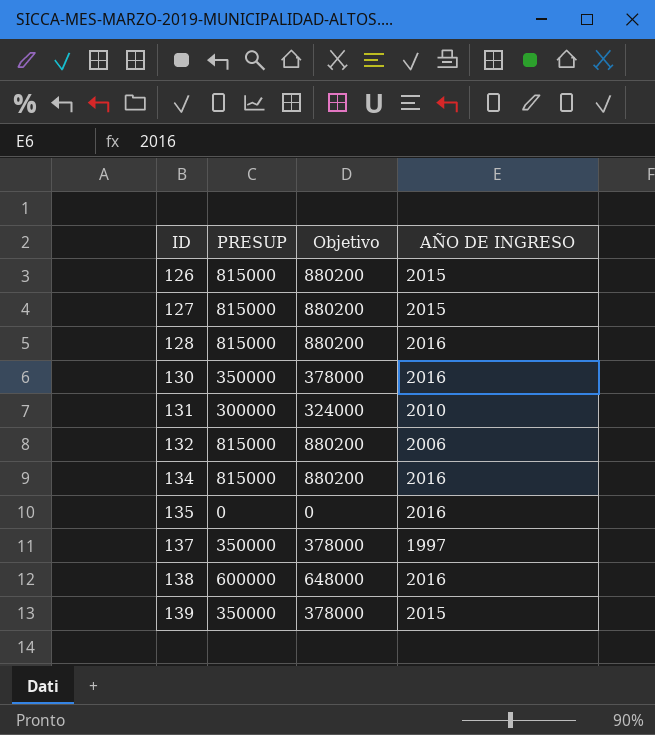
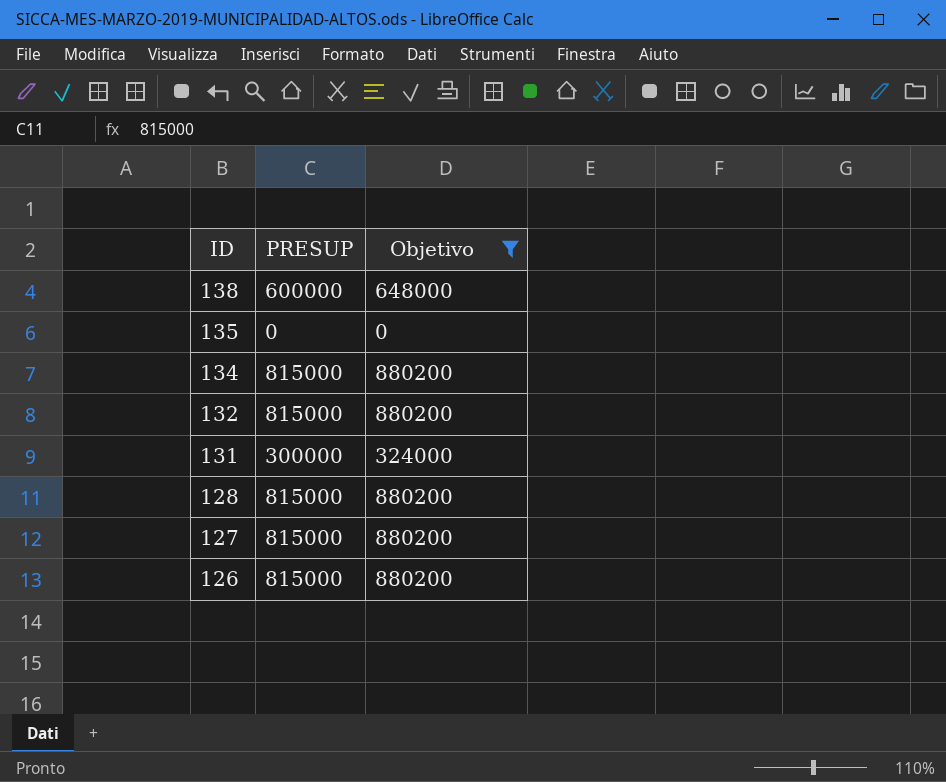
filter: none -> Objetivo != 378000
row order: ID ascending -> ID descending
column AÑO DE INGRESO | position: 4 -> none

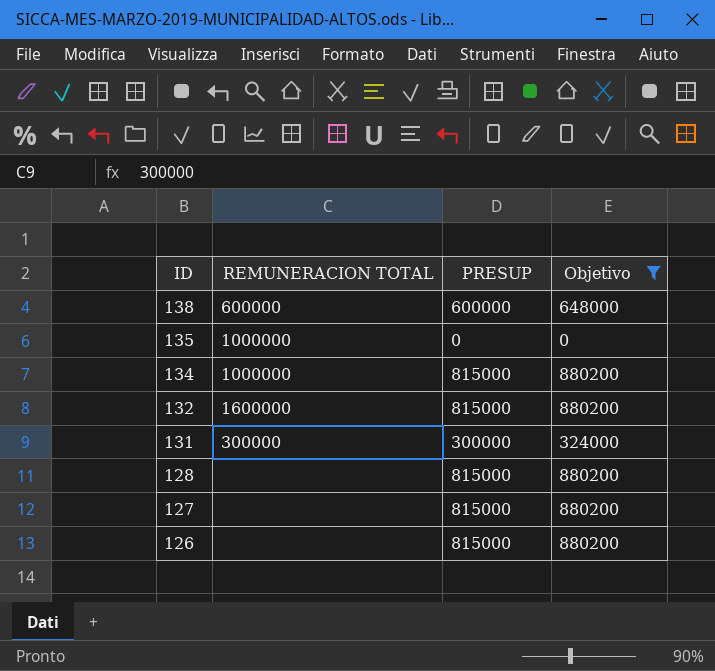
column REMUNERACION TOTAL | position: none -> 2

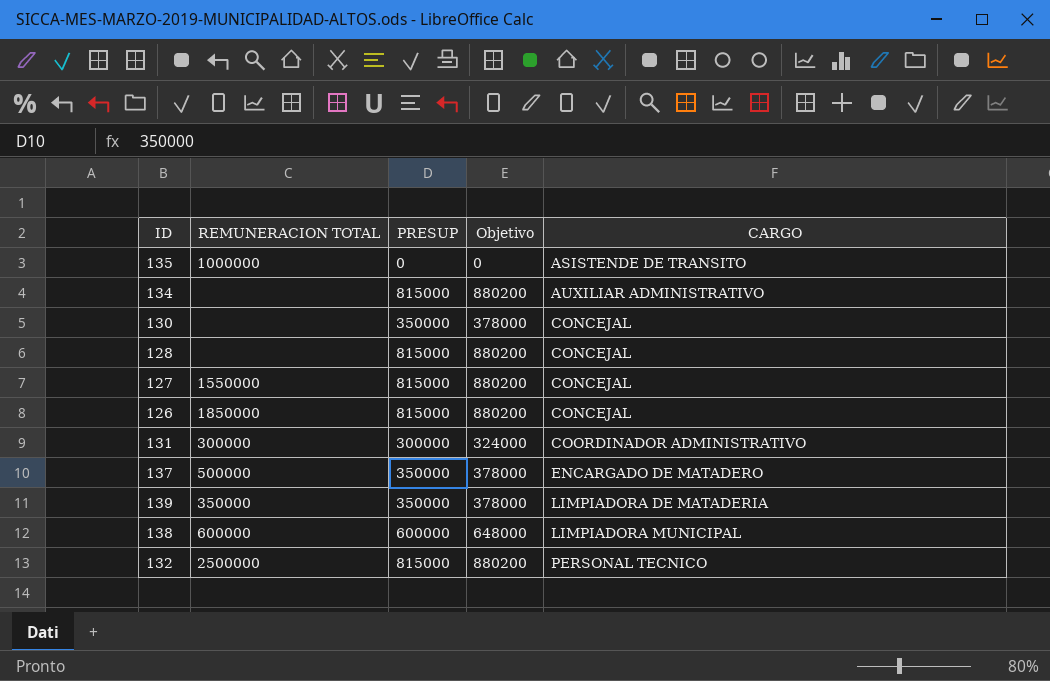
filter: Objetivo != 378000 -> none
row order: ID descending -> CARGO ascending
column CARGO | position: none -> 5
134 | REMUNERACION TOTAL: 1000000 -> none
127 | REMUNERACION TOTAL: none -> 1550000
126 | REMUNERACION TOTAL: none -> 1850000
132 | REMUNERACION TOTAL: 1600000 -> 2500000

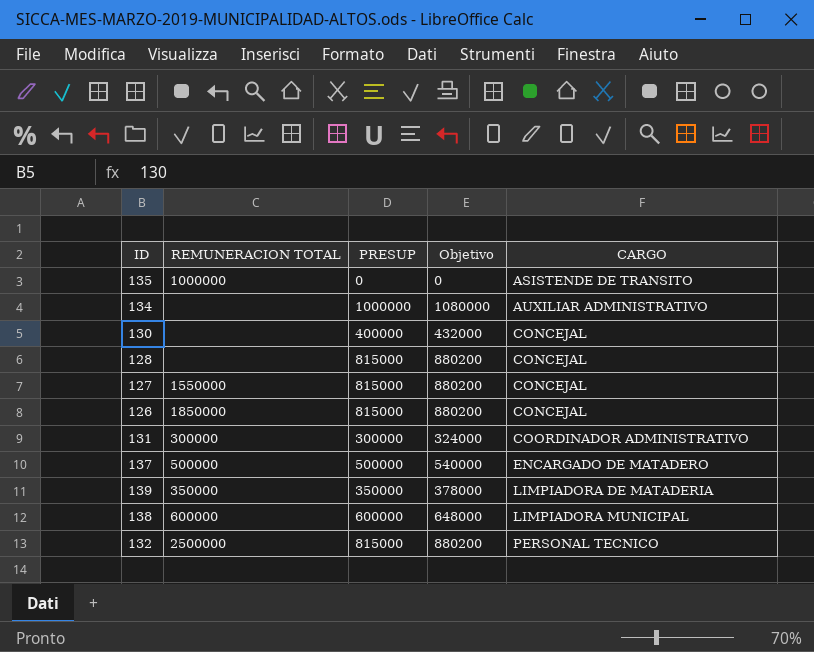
134 | PRESUP: 815000 -> 1000000
134 | Objetivo: 880200 -> 1080000
130 | PRESUP: 350000 -> 400000
130 | Objetivo: 378000 -> 432000
137 | PRESUP: 350000 -> 500000
137 | Objetivo: 378000 -> 540000

